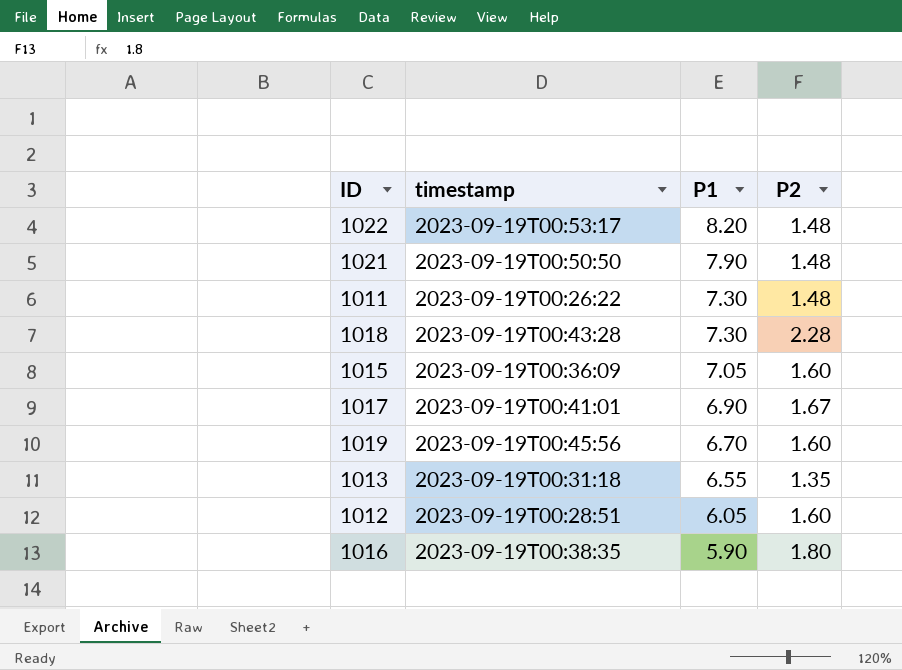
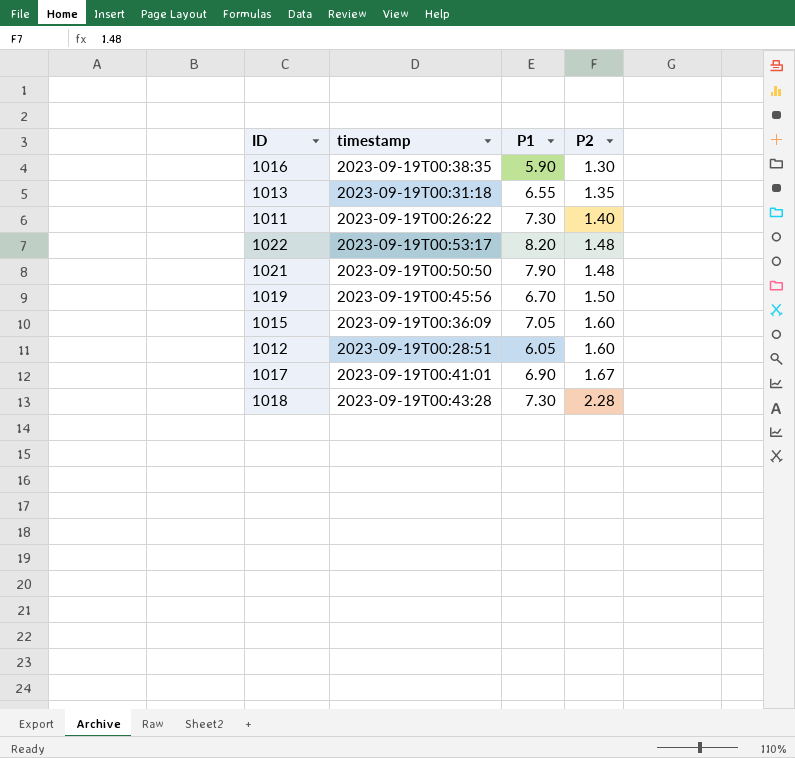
row order: P1 descending -> P2 ascending
1016 | P2: 1.80 -> 1.30
1011 | P2: 1.48 -> 1.40
1019 | P2: 1.60 -> 1.50

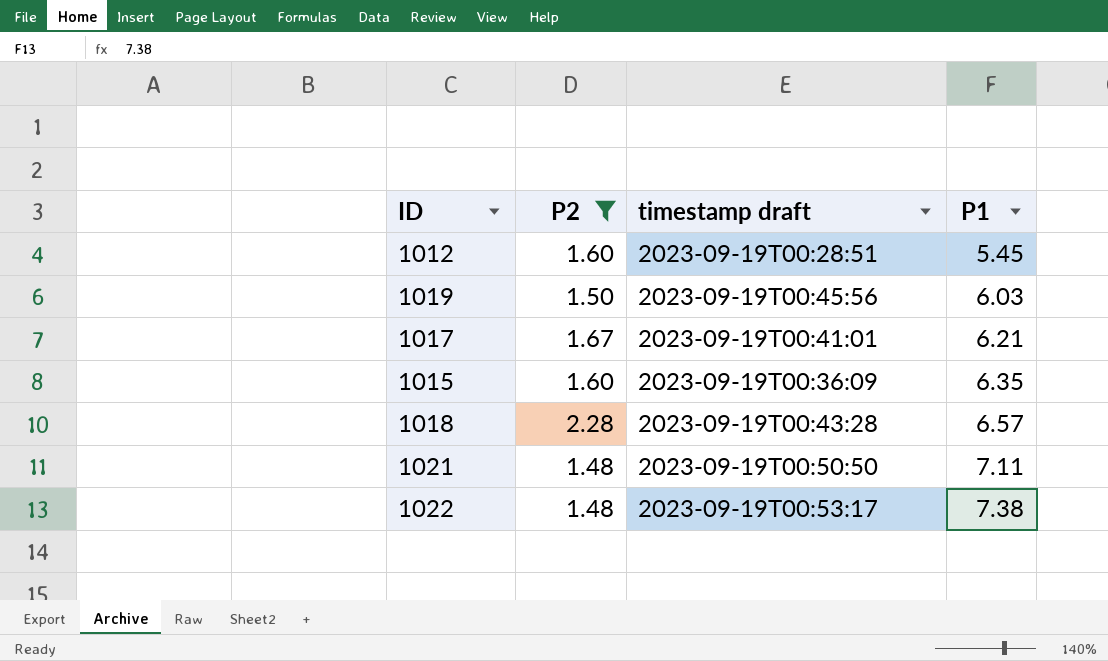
filter: none -> P2 >= 1.48
row order: P2 ascending -> P1 ascending
column P2 | position: 4 -> 2
column name: timestamp -> timestamp draft
1012 | P1: 6.05 -> 5.45
1019 | P1: 6.70 -> 6.03
1017 | P1: 6.90 -> 6.21
1015 | P1: 7.05 -> 6.35
1018 | P1: 7.30 -> 6.57
1021 | P1: 7.90 -> 7.11
1022 | P1: 8.20 -> 7.38

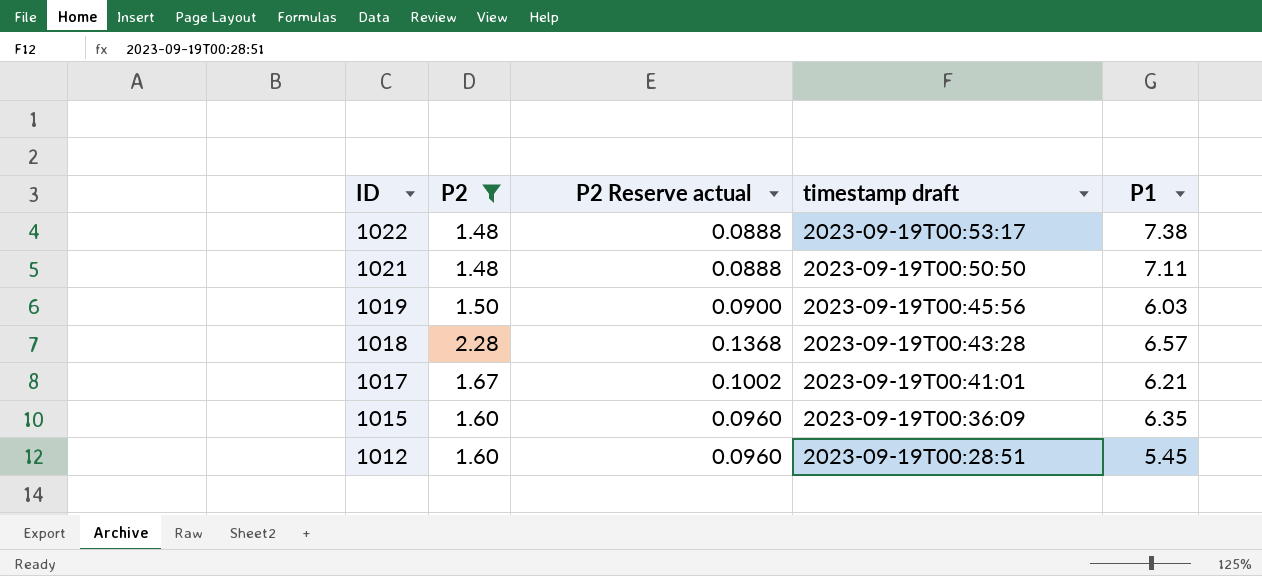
row order: P1 ascending -> ID descending
column P2 Reserve actual | formula: none -> [P2] * 0.06

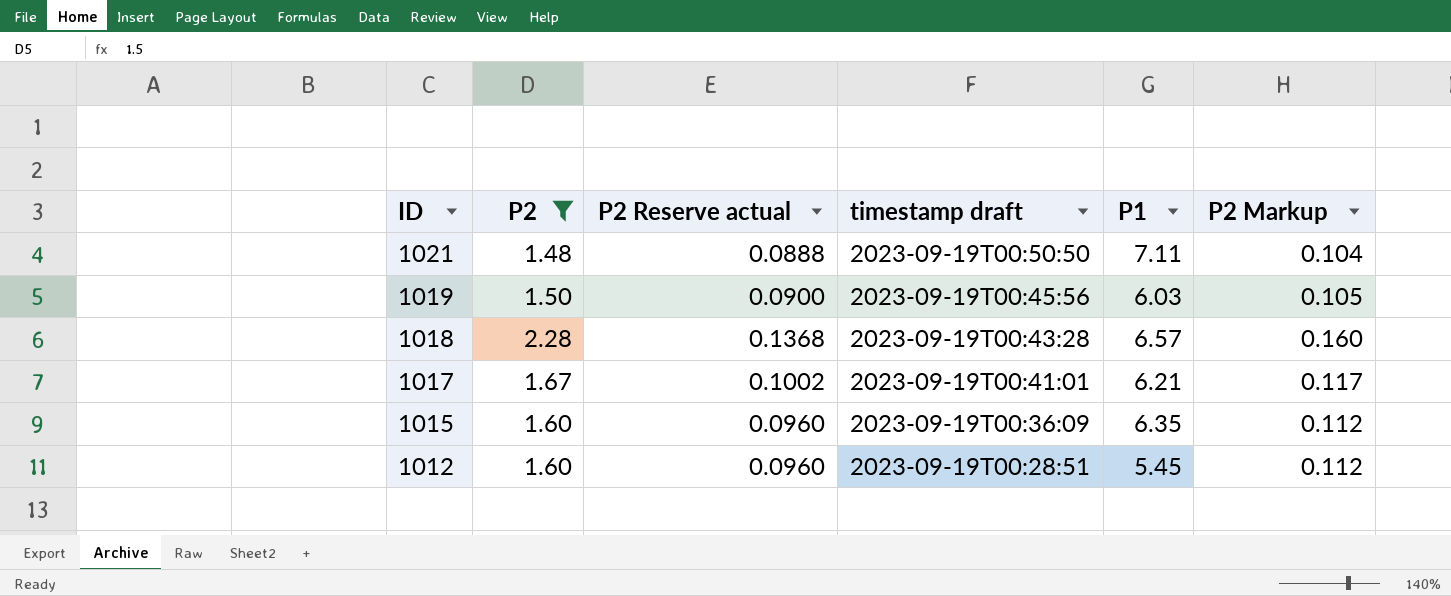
column P2 Markup | formula: none -> [P2] * 0.07
row 1022: 1.48 | 0.0888 | 2023-09-19T00:53:17 | 7.38 -> none

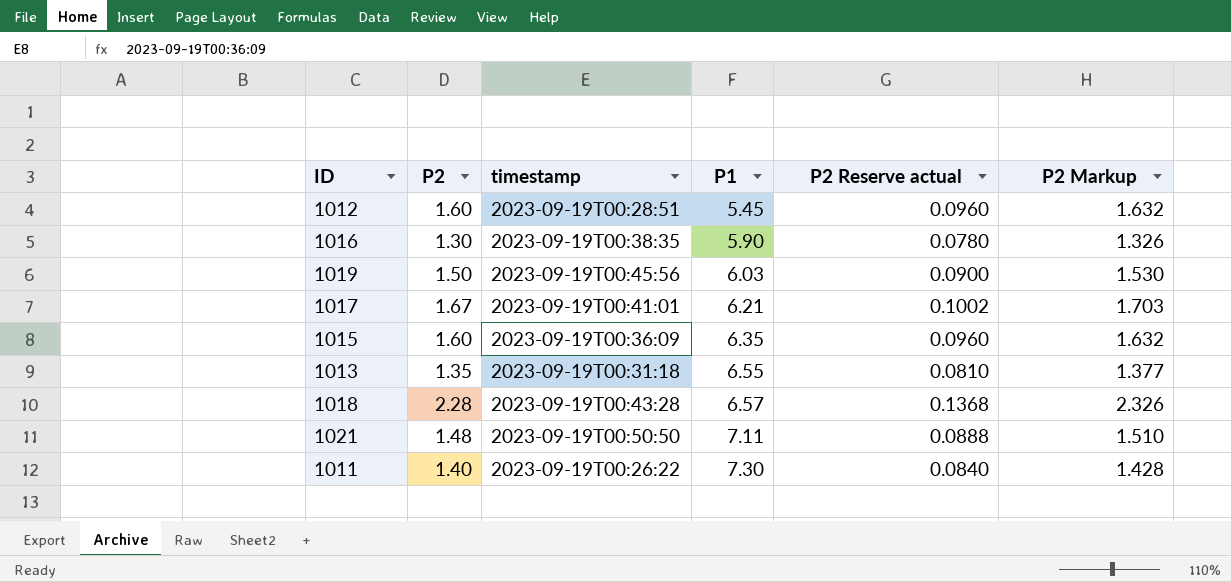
filter: P2 >= 1.48 -> none
row order: ID descending -> P1 ascending
column name: timestamp draft -> timestamp
column P2 Reserve actual | position: 3 -> 5
column P2 Markup | formula: [P2] * 0.07 -> [P2] * 1.02

